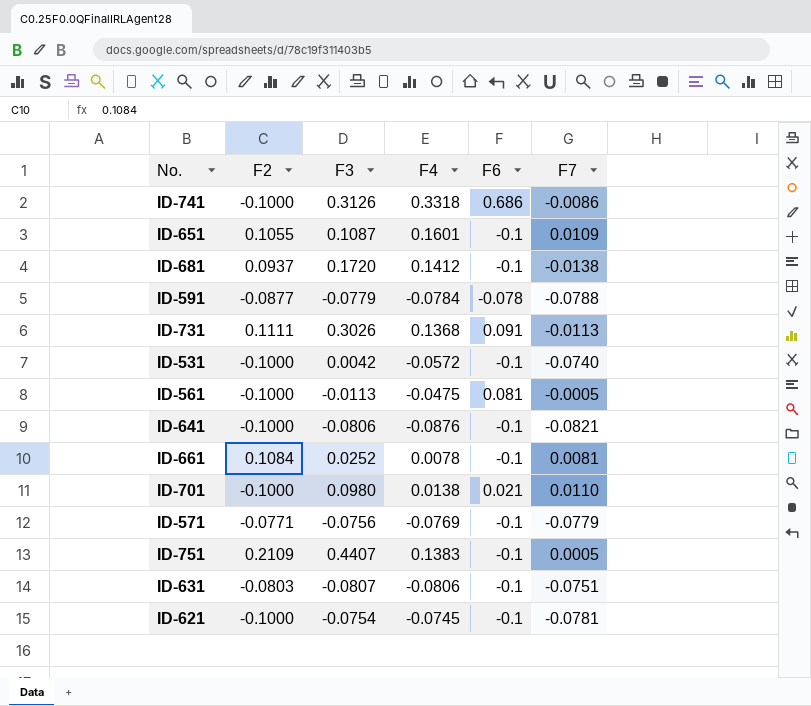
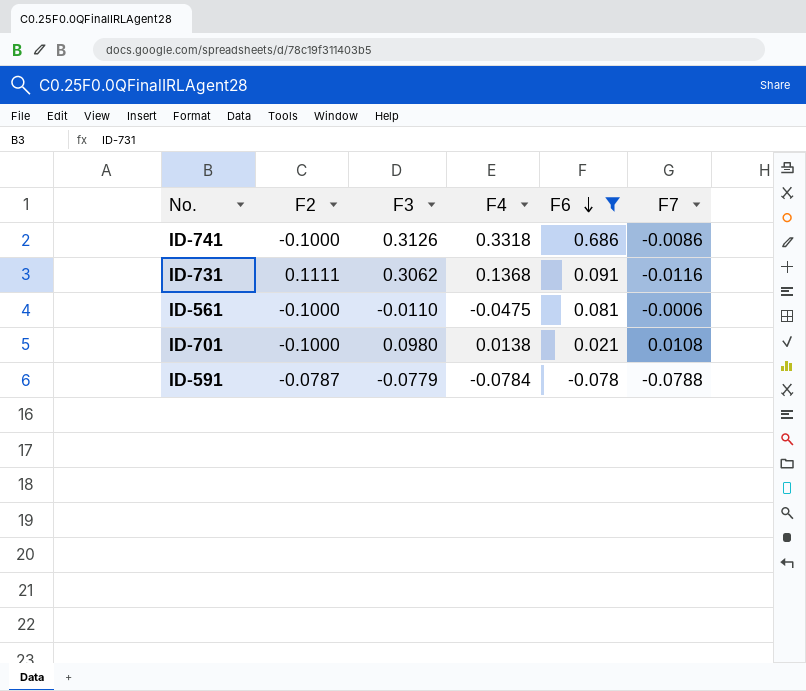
filter: none -> F6 != -0.1
row order: none -> F6 descending
ID-731 | F3: 0.3026 -> 0.3062
ID-731 | F7: -0.0113 -> -0.0116
ID-561 | F3: -0.0113 -> -0.0110
ID-561 | F7: -0.0005 -> -0.0006
ID-701 | F7: 0.0110 -> 0.0108
ID-591 | F2: -0.0877 -> -0.0787

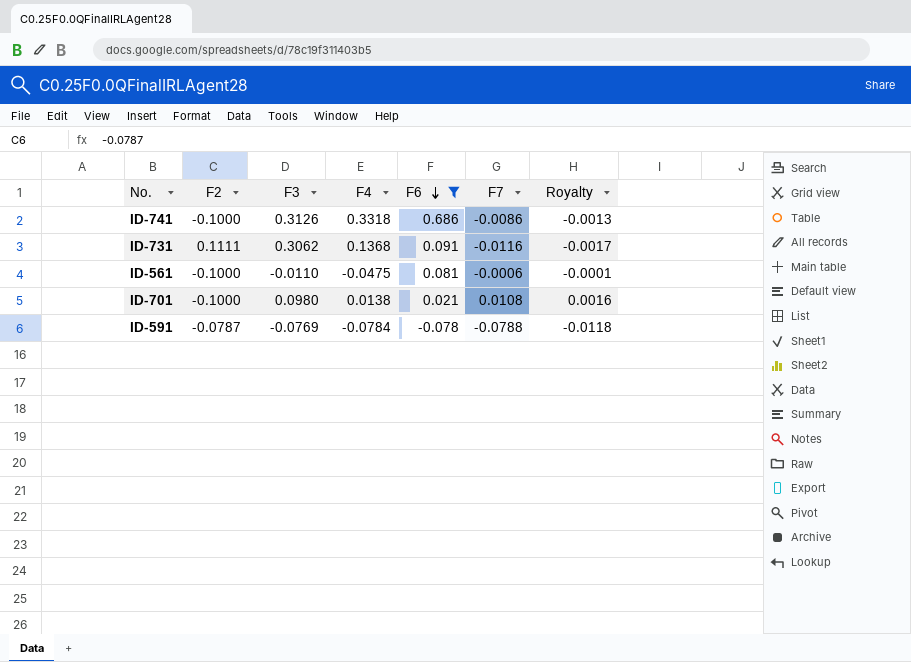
column Royalty | formula: none -> [F7] * 0.15
ID-591 | F3: -0.0779 -> -0.0769

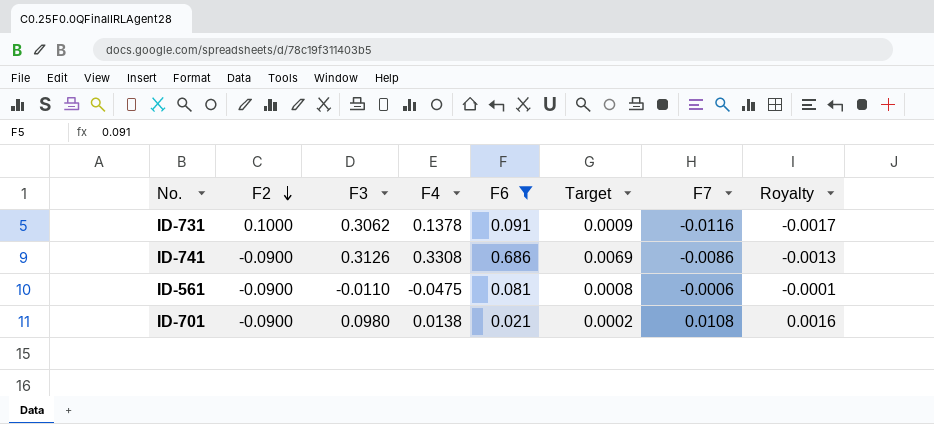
row order: F6 descending -> F2 descending
column Target | formula: none -> [F6] * 0.01
row ID-591: -0.0787 | -0.0769 | -0.0784 | -0.078 | -0.0788 | -0.0118 -> none
ID-731 | F2: 0.1111 -> 0.1000
ID-731 | F4: 0.1368 -> 0.1378
ID-741 | F2: -0.1000 -> -0.0900
ID-741 | F4: 0.3318 -> 0.3308
ID-561 | F2: -0.1000 -> -0.0900
ID-701 | F2: -0.1000 -> -0.0900

